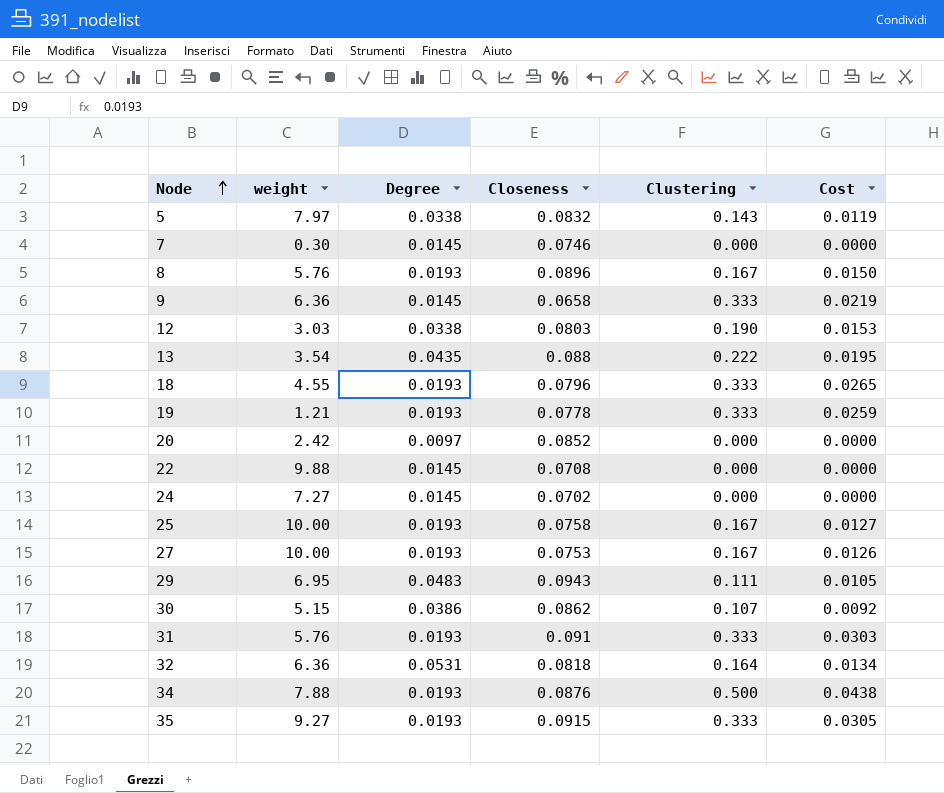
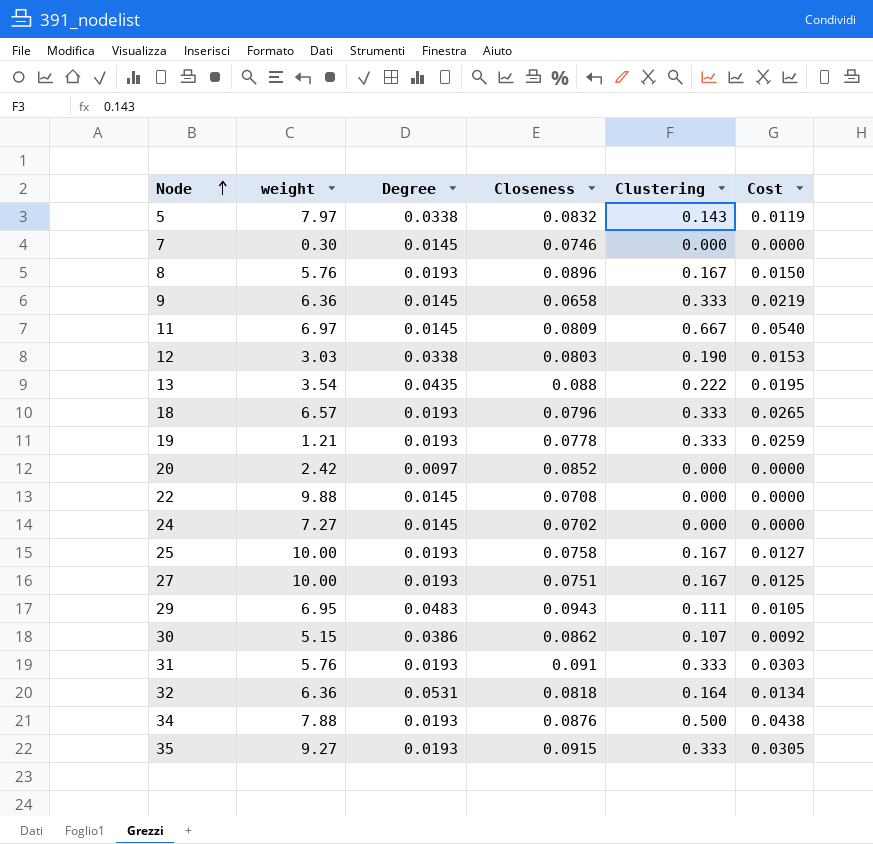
row 11: none -> 6.97 | 0.0145 | 0.0809 | 0.667 | 0.0540
18 | weight: 4.55 -> 6.57
27 | Closeness: 0.0753 -> 0.0751
27 | Cost: 0.0126 -> 0.0125

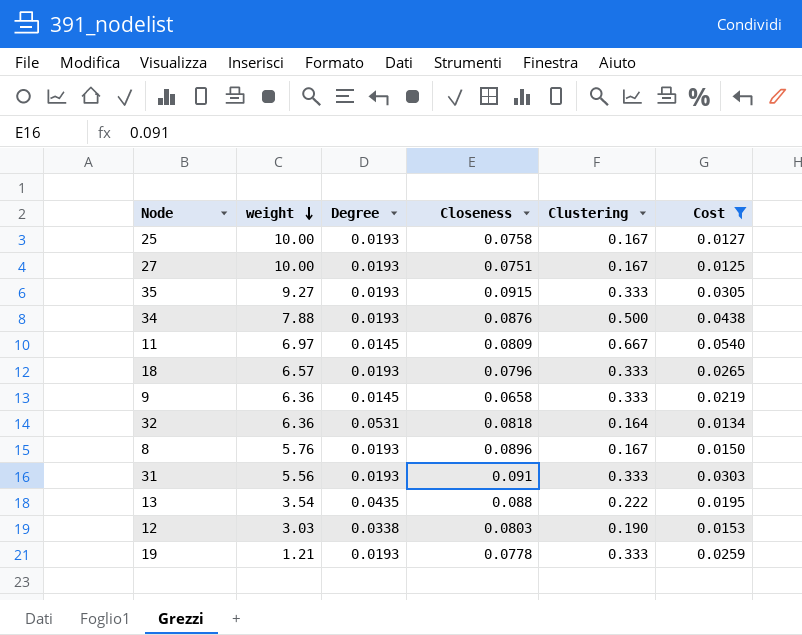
filter: none -> Cost >= 0.0125
row order: Node ascending -> weight descending
31 | weight: 5.76 -> 5.56

